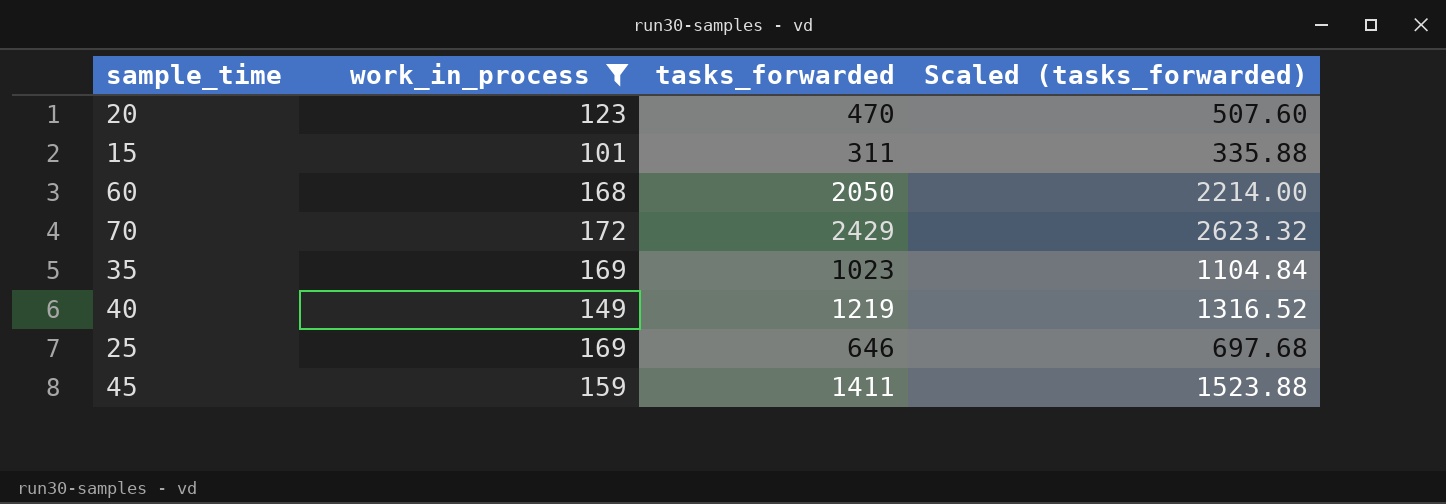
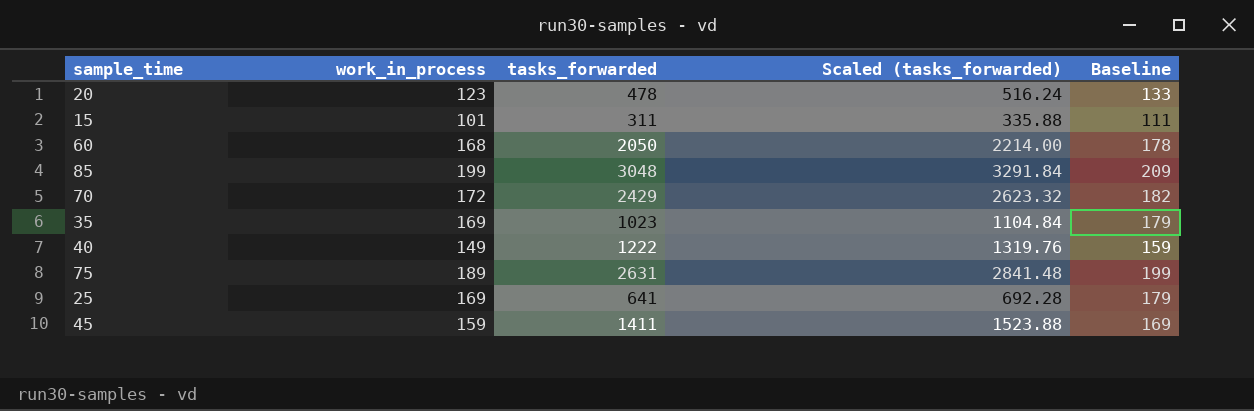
filter: work_in_process <= 172 -> none
column Baseline | formula: none -> [work_in_process] + 10
20 | tasks_forwarded: 470 -> 478
20 | Scaled (tasks_forwarded): 507.60 -> 516.24
40 | tasks_forwarded: 1219 -> 1222
40 | Scaled (tasks_forwarded): 1316.52 -> 1319.76
25 | tasks_forwarded: 646 -> 641
25 | Scaled (tasks_forwarded): 697.68 -> 692.28

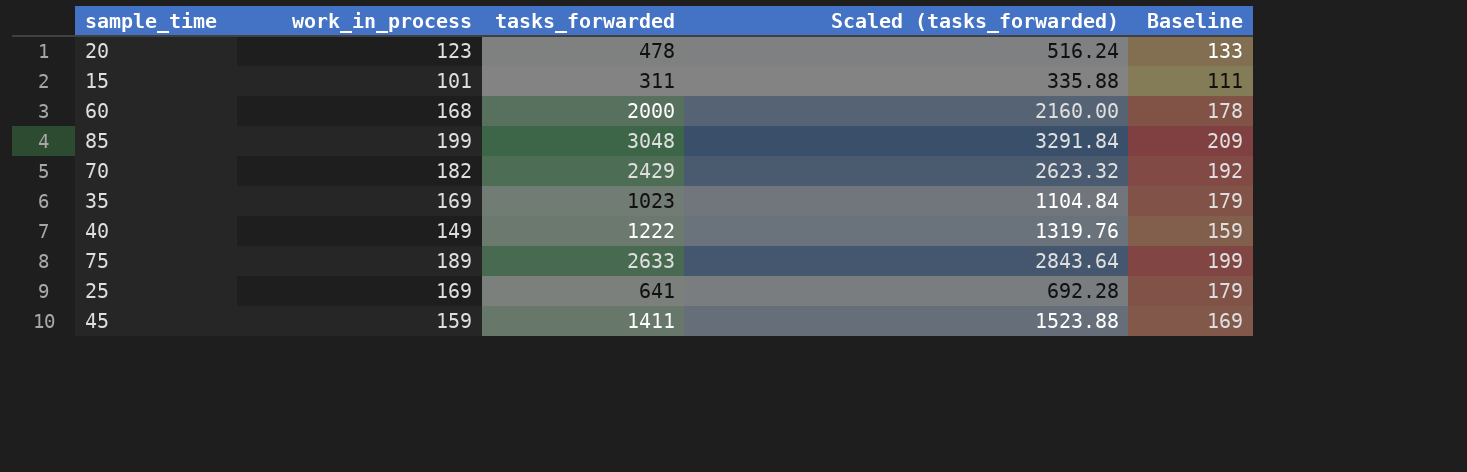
60 | tasks_forwarded: 2050 -> 2000
60 | Scaled (tasks_forwarded): 2214.00 -> 2160.00
70 | work_in_process: 172 -> 182
70 | Baseline: 182 -> 192
75 | tasks_forwarded: 2631 -> 2633
75 | Scaled (tasks_forwarded): 2841.48 -> 2843.64

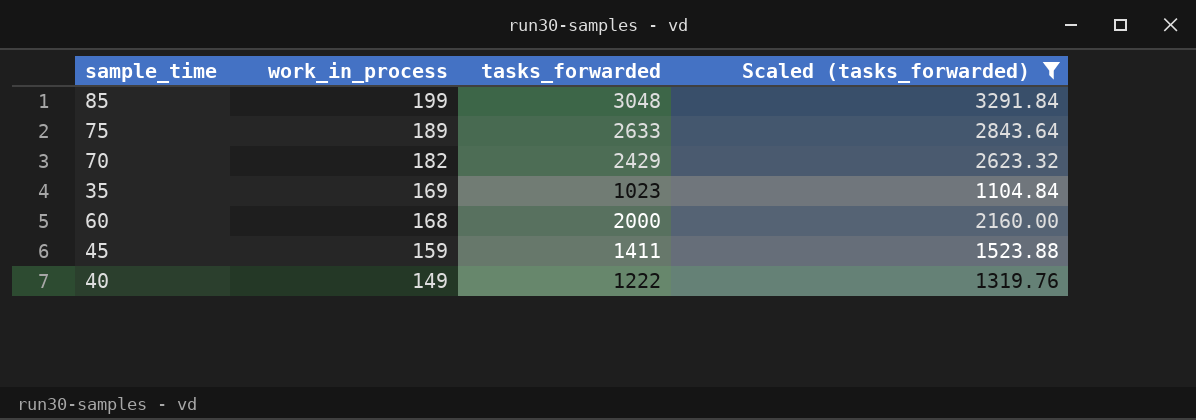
filter: none -> Scaled (tasks_forwarded) >= 1104.84
row order: none -> work_in_process descending
column Baseline | formula: [work_in_process] + 10 -> none

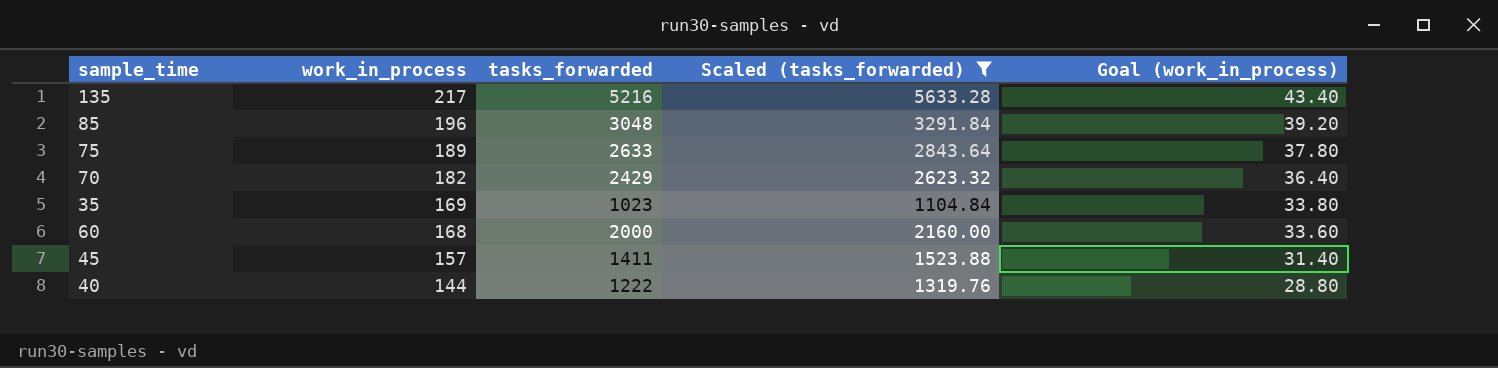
column Goal (work_in_process) | formula: none -> [work_in_process] * 0.2
row 135: none -> 217 | 5216 | 5633.28 | 43.40
85 | work_in_process: 199 -> 196
45 | work_in_process: 159 -> 157
40 | work_in_process: 149 -> 144

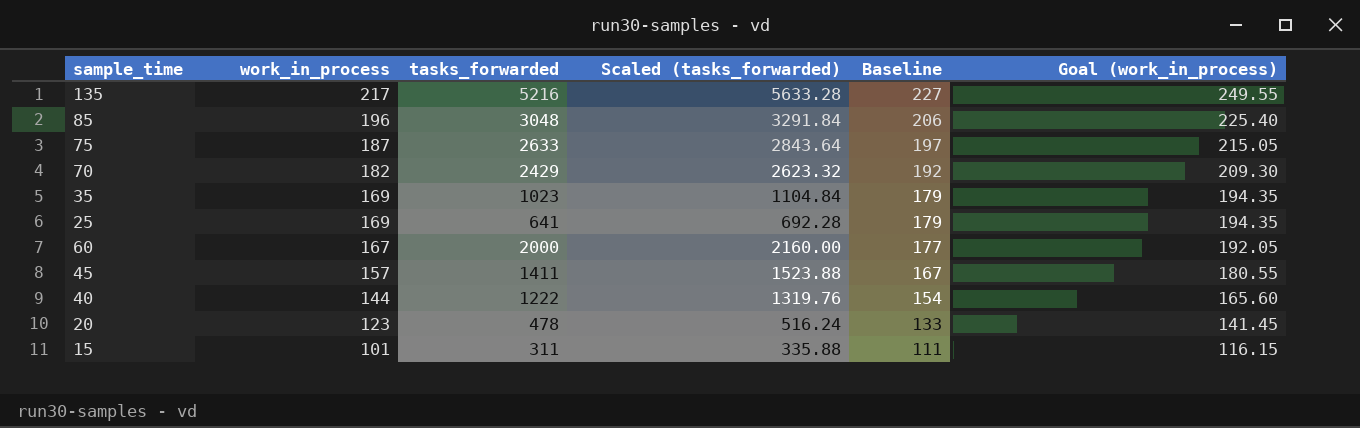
filter: Scaled (tasks_forwarded) >= 1104.84 -> none
column Baseline | formula: none -> [work_in_process] + 10
column Goal (work_in_process) | formula: [work_in_process] * 0.2 -> [work_in_process] * 1.15
75 | work_in_process: 189 -> 187
60 | work_in_process: 168 -> 167

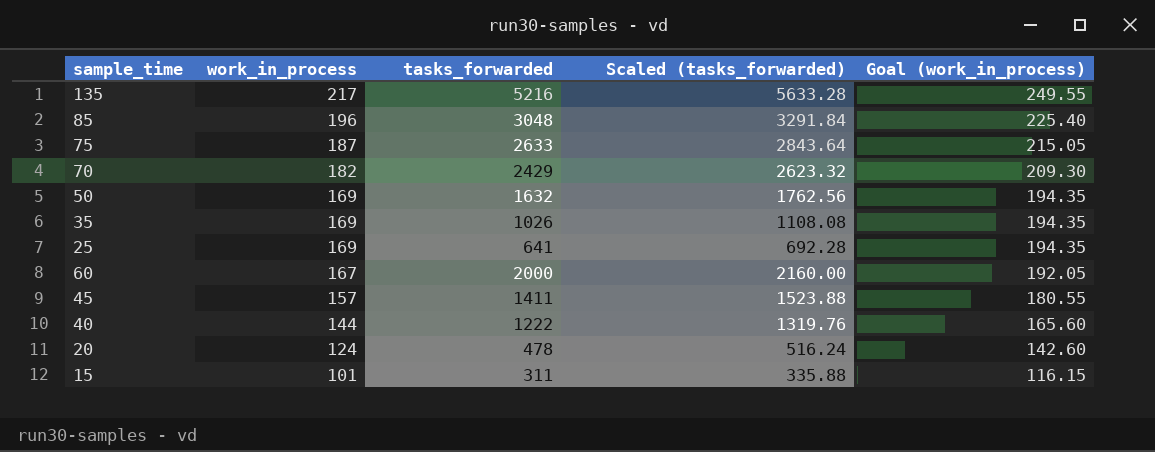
column Baseline | formula: [work_in_process] + 10 -> none
row 50: none -> 169 | 1632 | 1762.56 | 194.35
35 | tasks_forwarded: 1023 -> 1026
35 | Scaled (tasks_forwarded): 1104.84 -> 1108.08
20 | work_in_process: 123 -> 124
20 | Goal (work_in_process): 141.45 -> 142.60

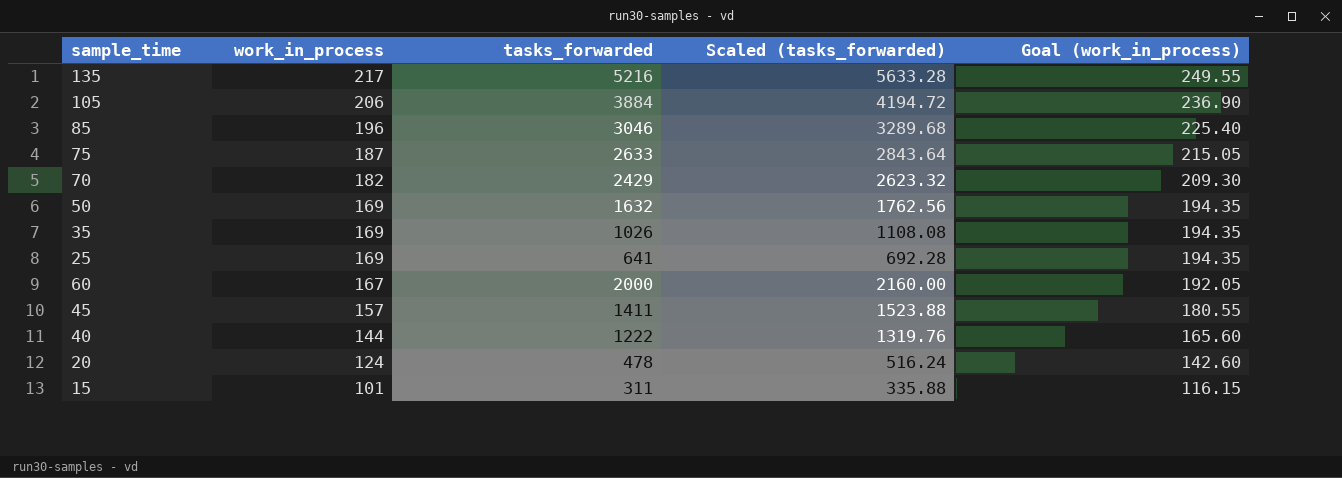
row 105: none -> 206 | 3884 | 4194.72 | 236.90
85 | tasks_forwarded: 3048 -> 3046
85 | Scaled (tasks_forwarded): 3291.84 -> 3289.68

